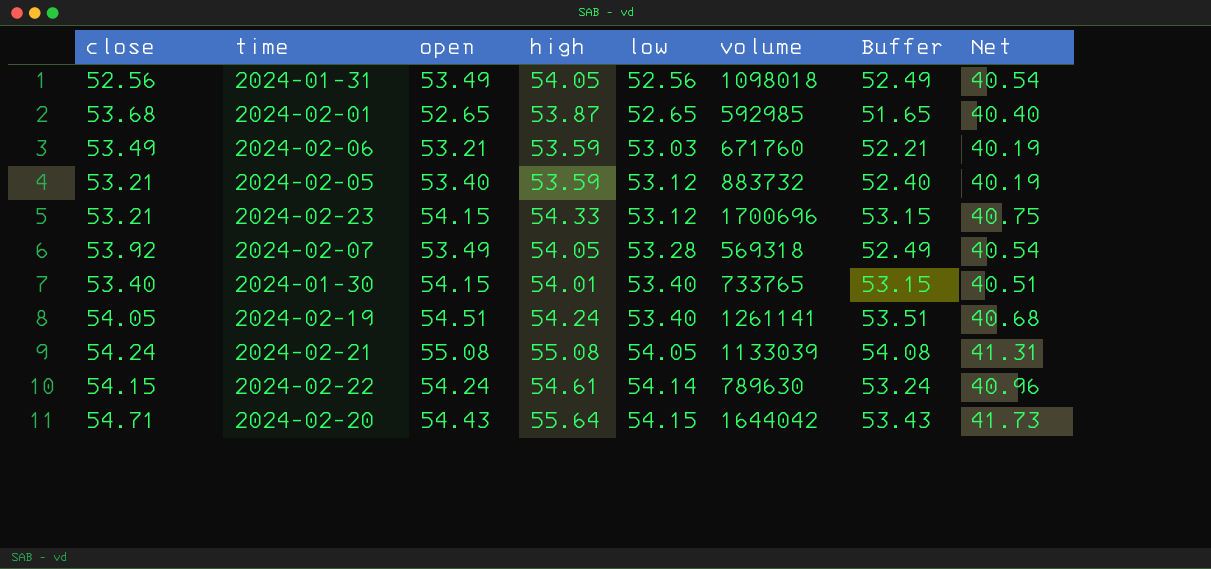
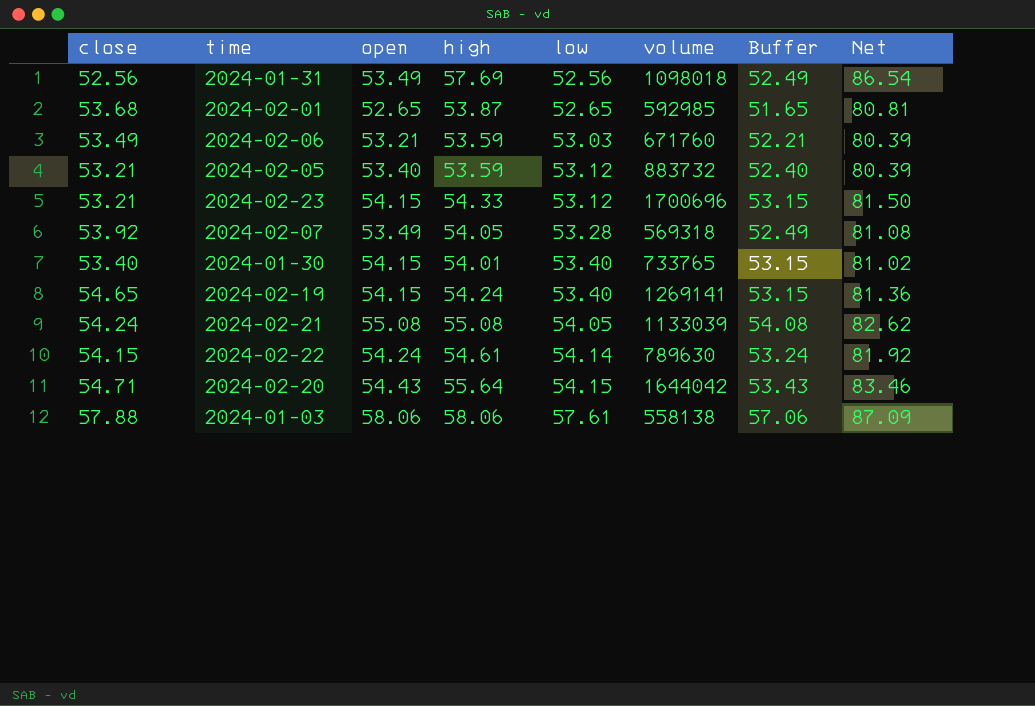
column Net | formula: [high] * 0.75 -> [high] * 1.5
2024-01-31 | high: 54.05 -> 57.69
2024-02-19 | close: 54.05 -> 54.65
2024-02-19 | open: 54.51 -> 54.15
2024-02-19 | volume: 1261141 -> 1269141
2024-02-19 | Buffer: 53.51 -> 53.15
row 2024-01-03: none -> 57.88 | 58.06 | 58.06 | 57.61 | 558138 | 57.06 | 87.09

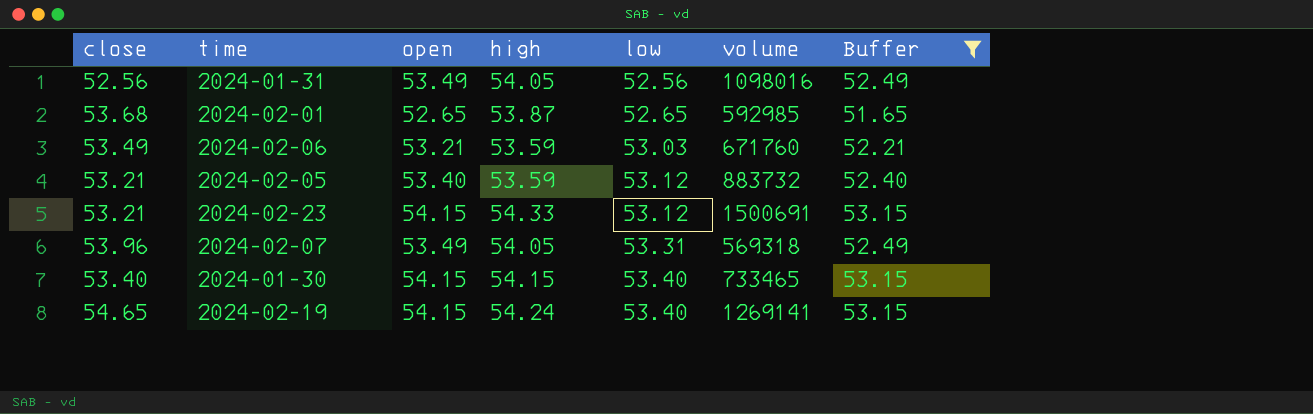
filter: none -> Buffer <= 53.15
column Net | formula: [high] * 1.5 -> none
2024-01-31 | high: 57.69 -> 54.05
2024-01-31 | volume: 1098018 -> 1098016
2024-02-23 | volume: 1700696 -> 1500691
2024-02-07 | close: 53.92 -> 53.96
2024-02-07 | low: 53.28 -> 53.31
2024-01-30 | high: 54.01 -> 54.15
2024-01-30 | volume: 733765 -> 733465

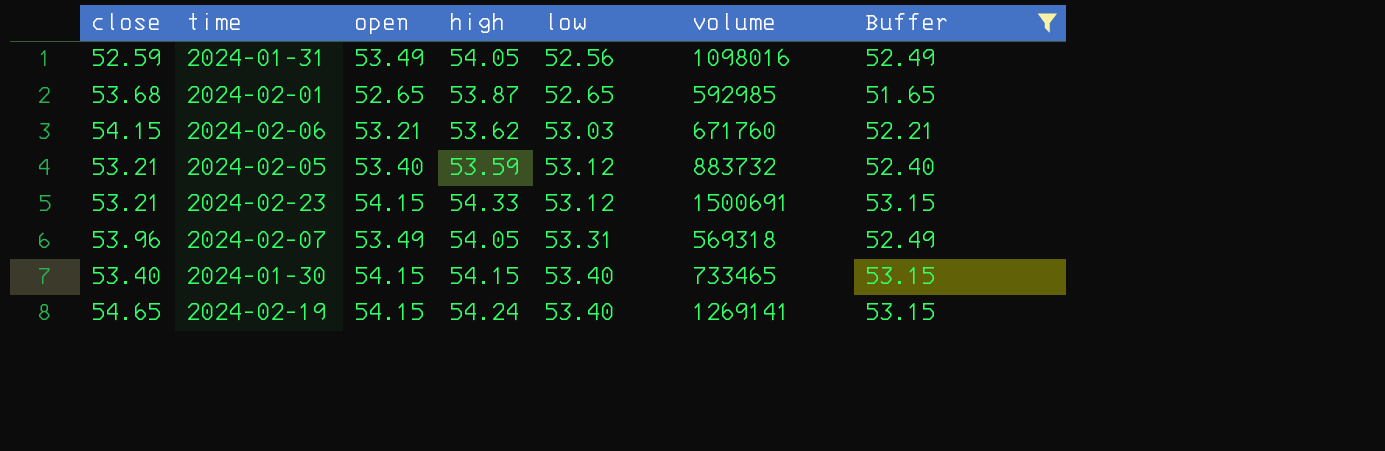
2024-01-31 | close: 52.56 -> 52.59
2024-02-06 | close: 53.49 -> 54.15
2024-02-06 | high: 53.59 -> 53.62

